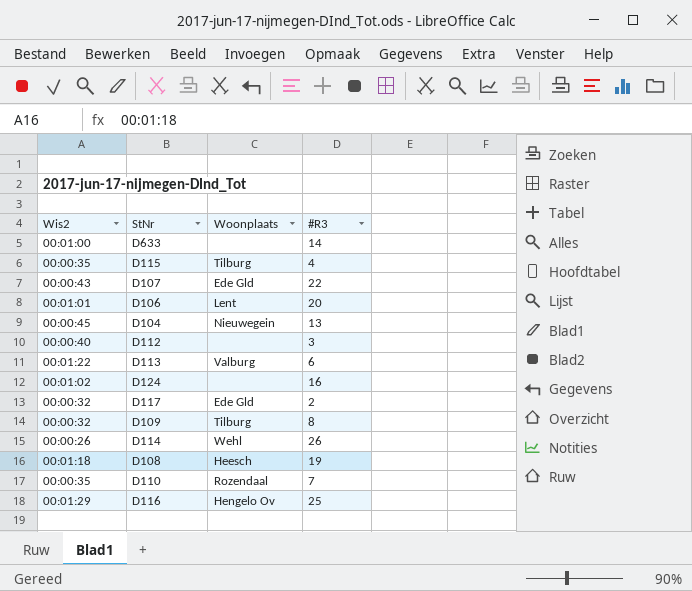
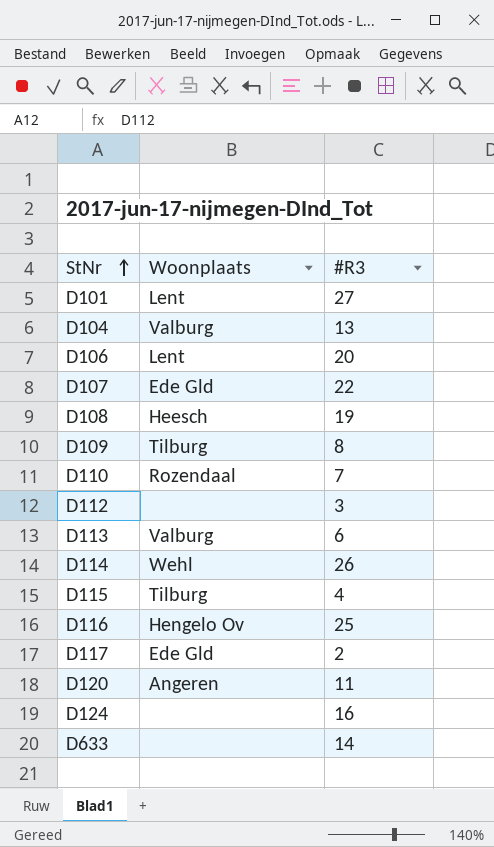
row order: none -> StNr ascending
column Wis2 | position: 1 -> none
row D101: none -> Lent | 27
D104 | Woonplaats: Nieuwegein -> Valburg
row D120: none -> Angeren | 11

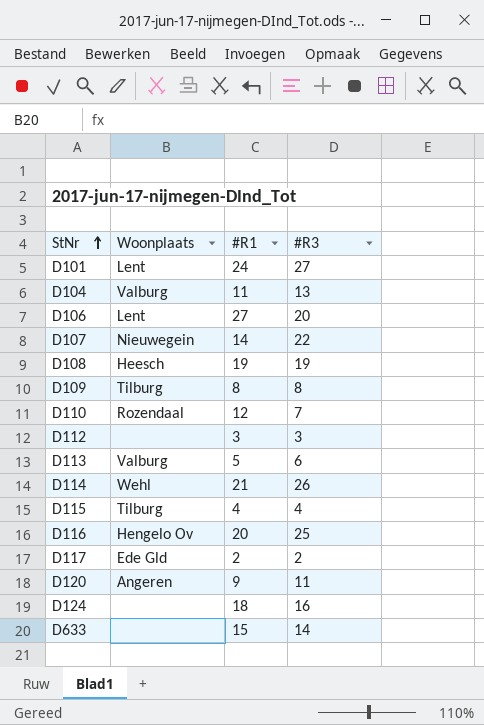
column #R1 | position: none -> 3
D107 | Woonplaats: Ede Gld -> Nieuwegein

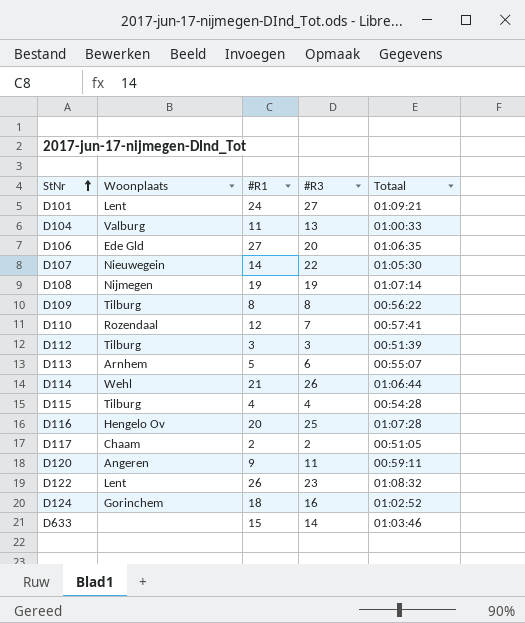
column Totaal | position: none -> 5
D106 | Woonplaats: Lent -> Ede Gld
D108 | Woonplaats: Heesch -> Nijmegen
D112 | Woonplaats: none -> Tilburg
D113 | Woonplaats: Valburg -> Arnhem
D117 | Woonplaats: Ede Gld -> Chaam
row D122: none -> Lent | 26 | 23 | 01:08:32
D124 | Woonplaats: none -> Gorinchem

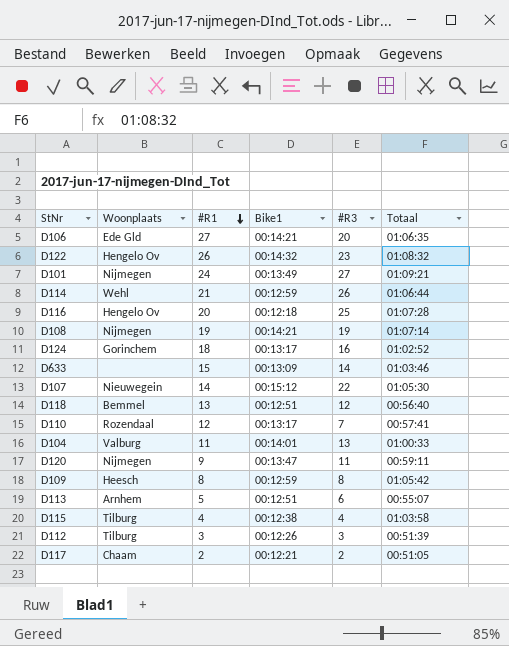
row order: StNr ascending -> #R1 descending
column Bike1 | position: none -> 4
D122 | Woonplaats: Lent -> Hengelo Ov
D101 | Woonplaats: Lent -> Nijmegen
row D118: none -> Bemmel | 13 | 00:12:51 | 12 | 00:56:40
D120 | Woonplaats: Angeren -> Nijmegen
D109 | Woonplaats: Tilburg -> Heesch
D109 | Totaal: 00:56:22 -> 01:05:42
D115 | Totaal: 00:54:28 -> 01:03:58

